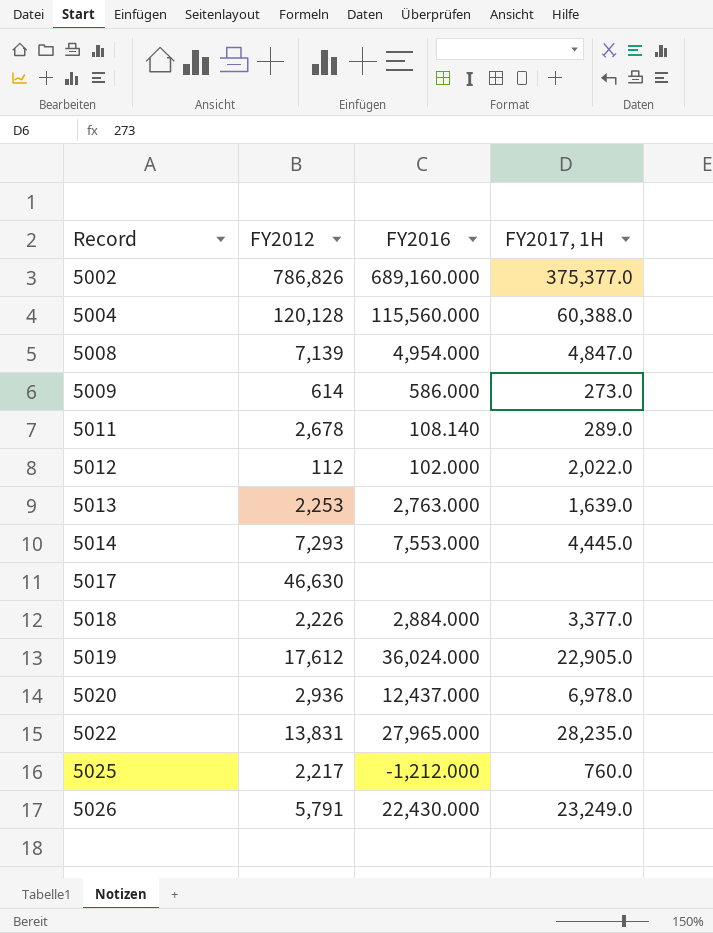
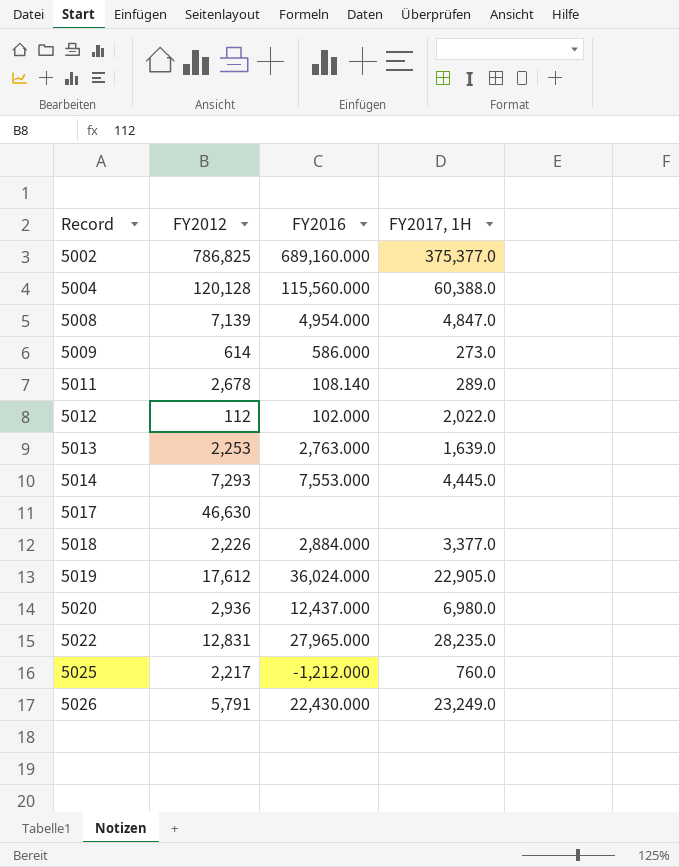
5002 | FY2012: 786,826 -> 786,825
5020 | FY2017, 1H: 6,978.0 -> 6,980.0
5022 | FY2012: 13,831 -> 12,831

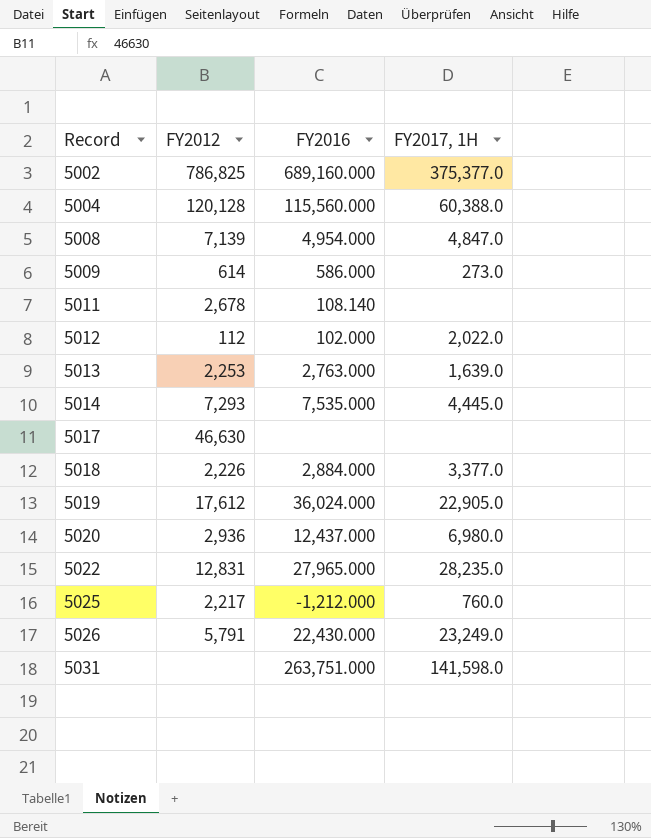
5011 | FY2017, 1H: 289.0 -> none
5014 | FY2016: 7,553.000 -> 7,535.000
row 5031: none -> none | 263,751.000 | 141,598.0

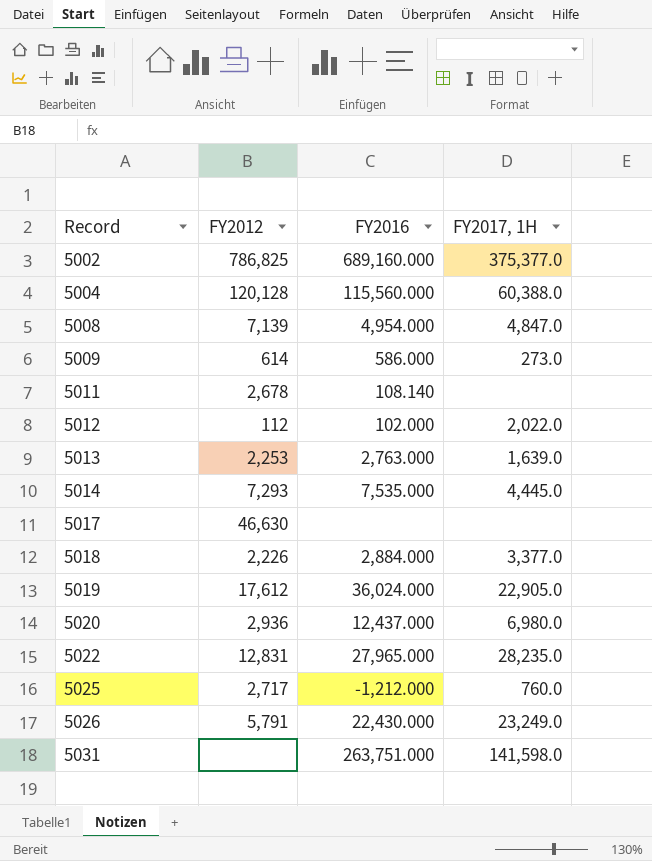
5025 | FY2012: 2,217 -> 2,717

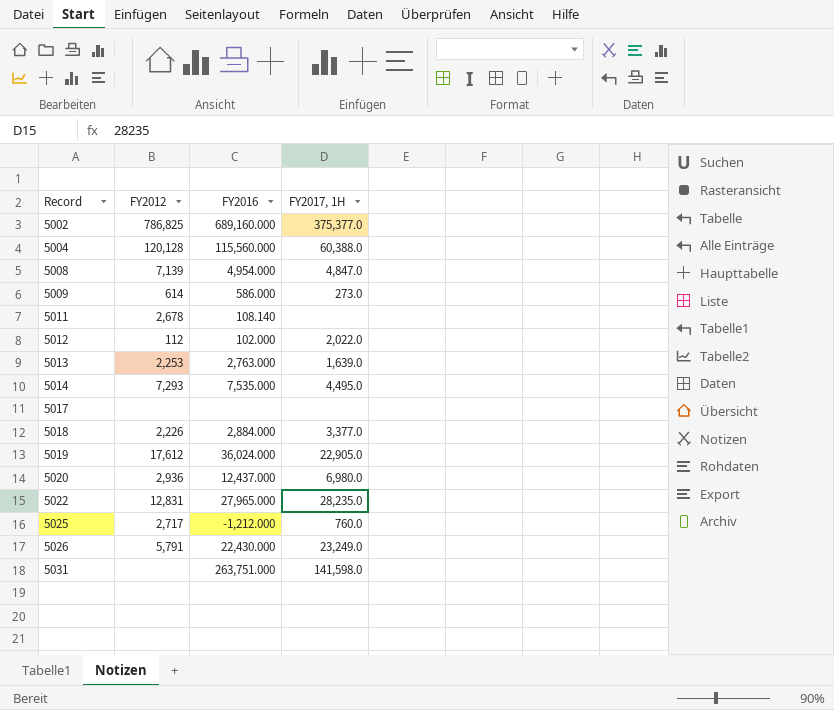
5014 | FY2017, 1H: 4,445.0 -> 4,495.0
5017 | FY2012: 46,630 -> none

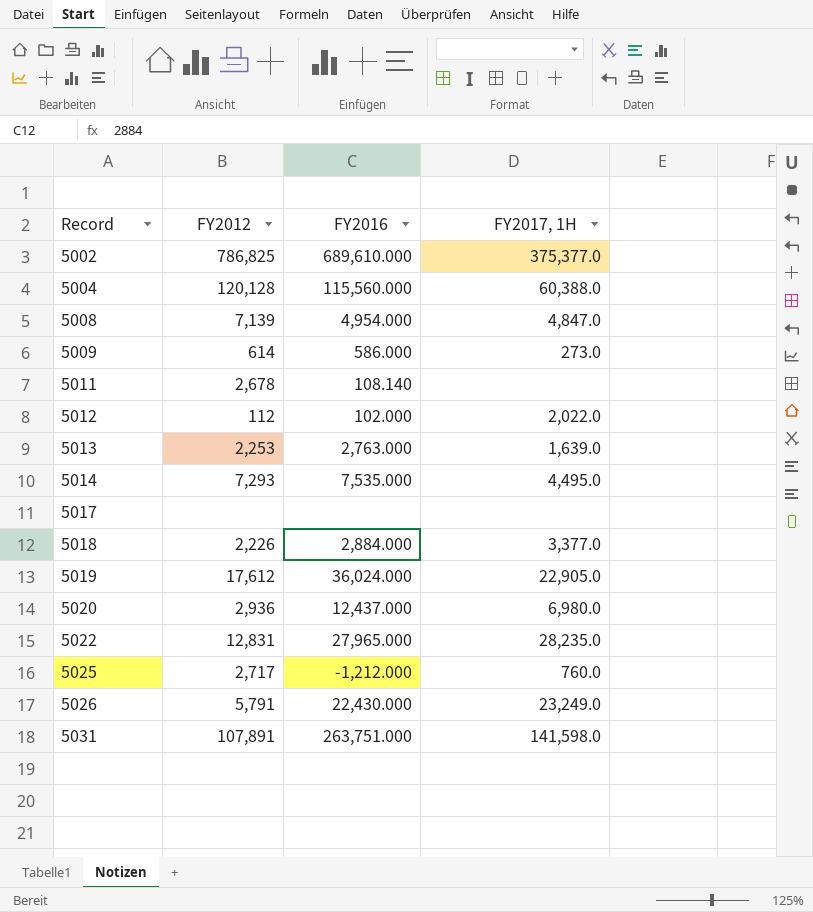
5002 | FY2016: 689,160.000 -> 689,610.000
5031 | FY2012: none -> 107,891

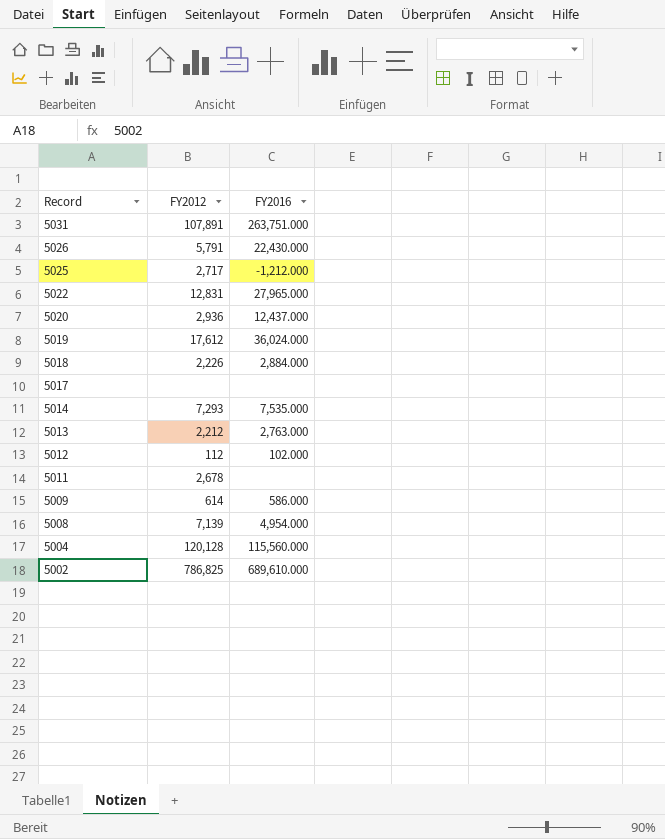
row order: Record ascending -> Record descending
column FY2017, 1H | position: 4 -> none
5013 | FY2012: 2,253 -> 2,212
5011 | FY2016: 108.140 -> none

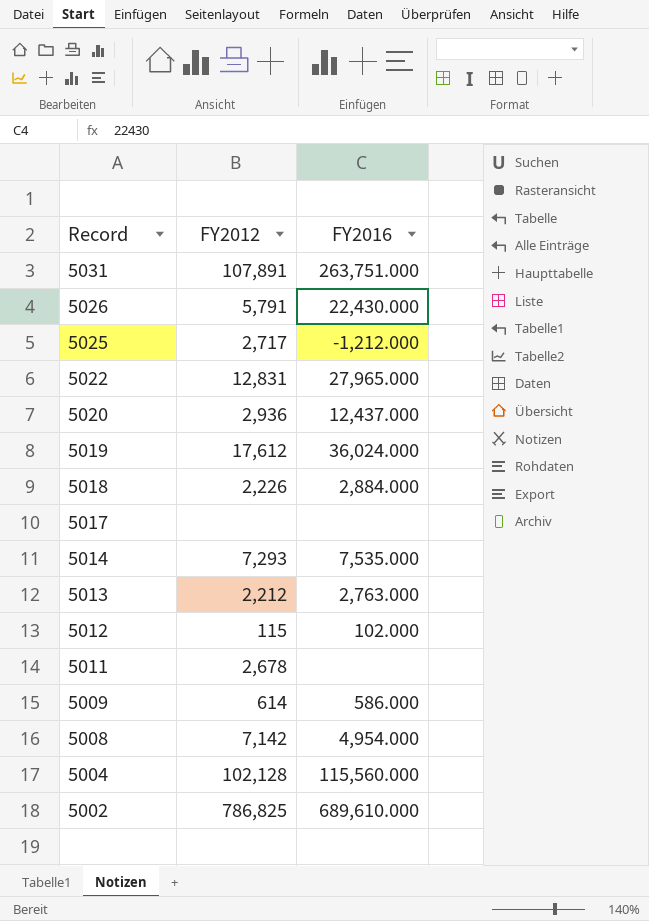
5012 | FY2012: 112 -> 115
5008 | FY2012: 7,139 -> 7,142
5004 | FY2012: 120,128 -> 102,128

